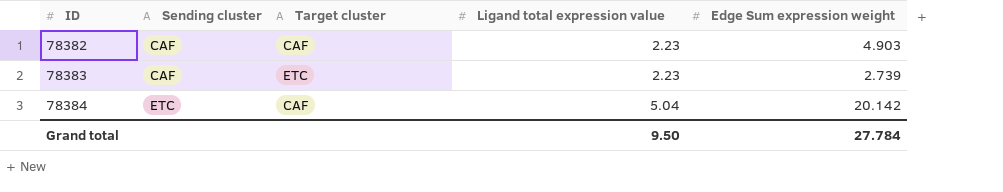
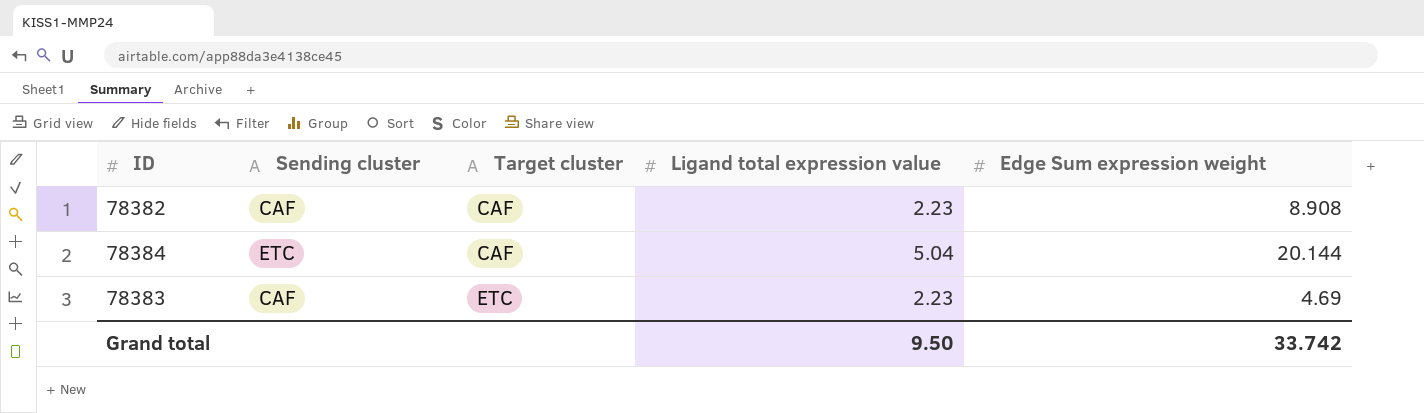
row order: ID ascending -> Target cluster ascending
78382 | Edge Sum expression weight: 4.903 -> 8.908
78384 | Edge Sum expression weight: 20.142 -> 20.144
78383 | Edge Sum expression weight: 2.739 -> 4.69
Grand total | Edge Sum expression weight: 27.784 -> 33.742

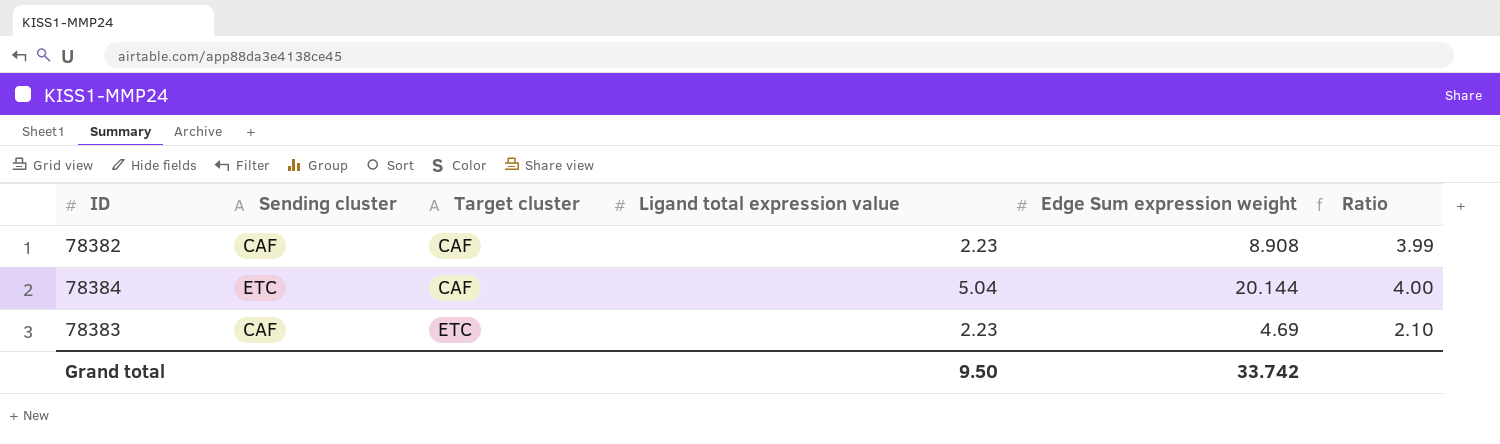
column Ratio | formula: none -> [Edge Sum expression weight] / [Ligand total expression value]

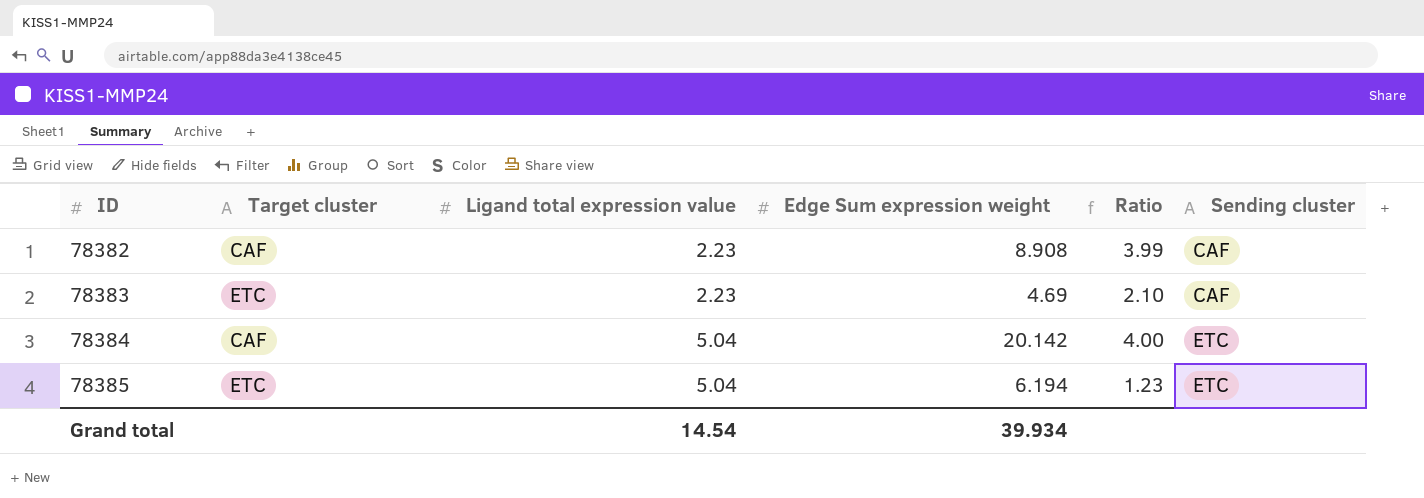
row order: Target cluster ascending -> ID ascending
column Sending cluster | position: 2 -> 6
78384 | Edge Sum expression weight: 20.144 -> 20.142
row 78385: none -> ETC | 5.04 | 6.194 | 1.23 | ETC
Grand total | Ligand total expression value: 9.50 -> 14.54
Grand total | Edge Sum expression weight: 33.742 -> 39.934

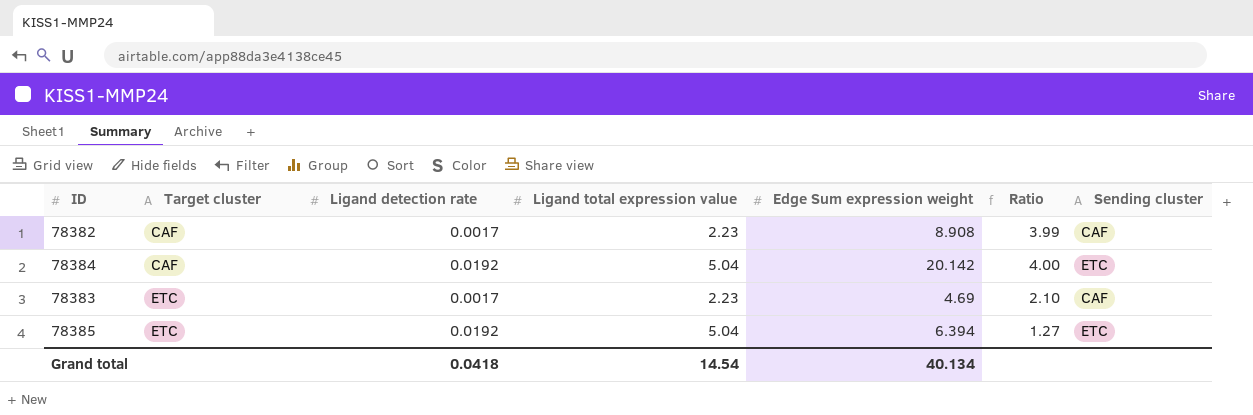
row order: ID ascending -> Target cluster ascending
column Ligand detection rate | position: none -> 3
78385 | Edge Sum expression weight: 6.194 -> 6.394
78385 | Ratio: 1.23 -> 1.27
Grand total | Edge Sum expression weight: 39.934 -> 40.134

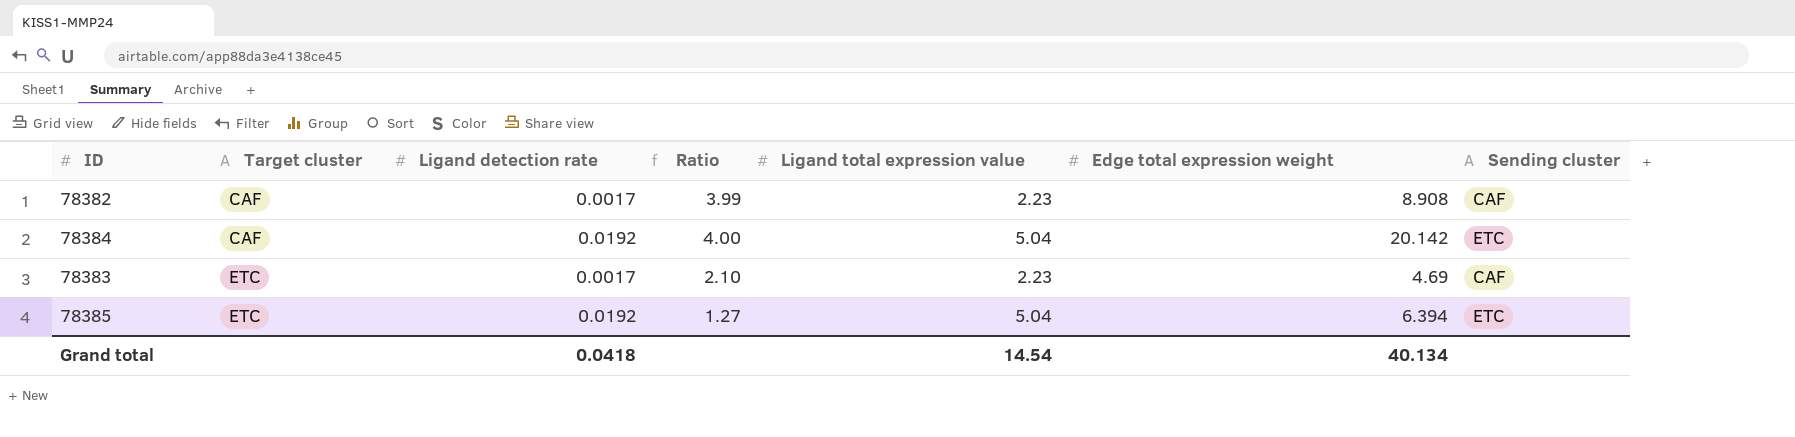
column Ratio | position: 6 -> 4
column name: Edge Sum expression weight -> Edge total expression weight

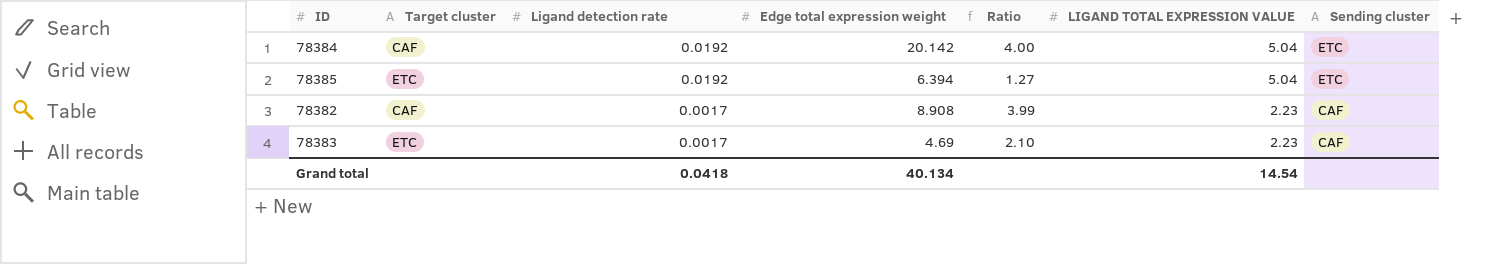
row order: Target cluster ascending -> Ligand detection rate descending
column Edge total expression weight | position: 6 -> 4
column name: Ligand total expression value -> LIGAND TOTAL EXPRESSION VALUE

